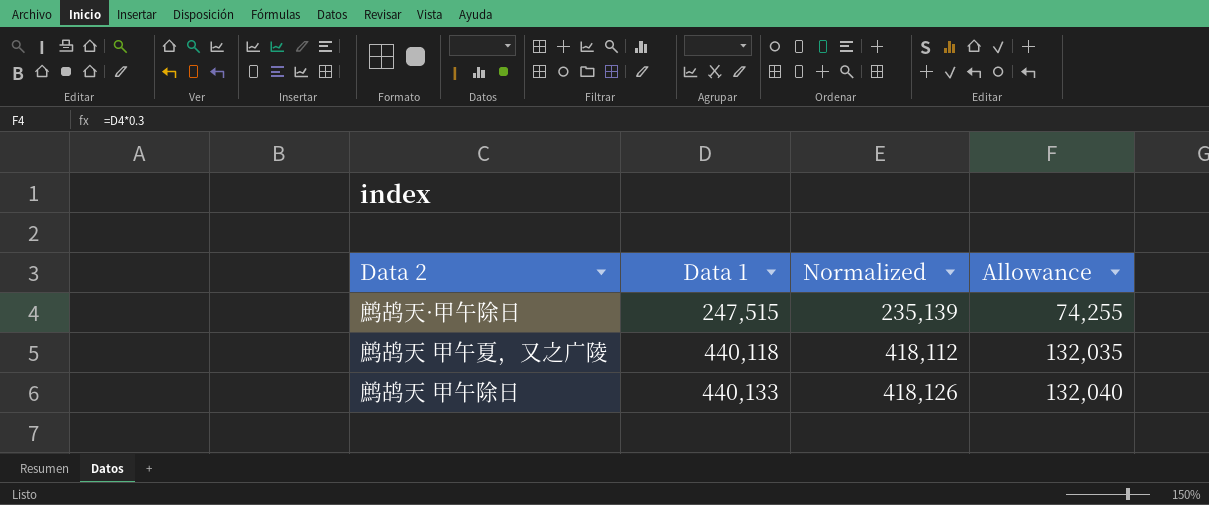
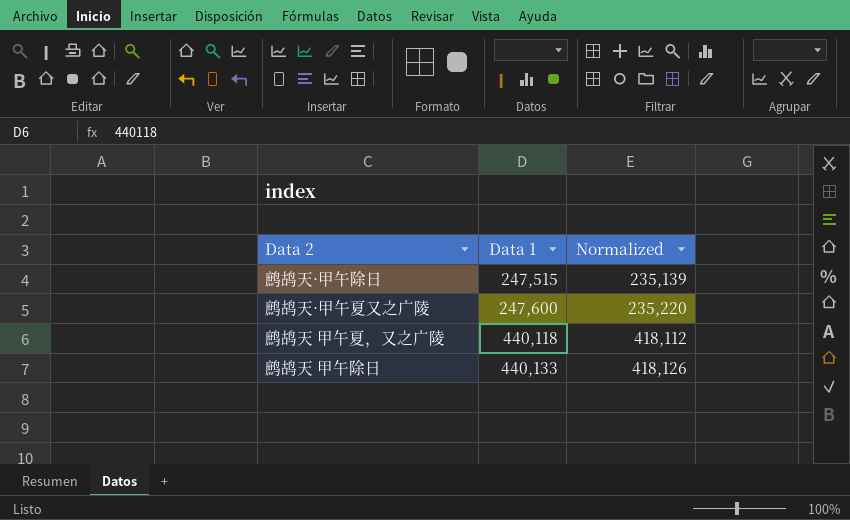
column Allowance | formula: [Data 1] * 0.3 -> none
row 鹧鸪天·甲午夏又之广陵: none -> 247,600 | 235,220

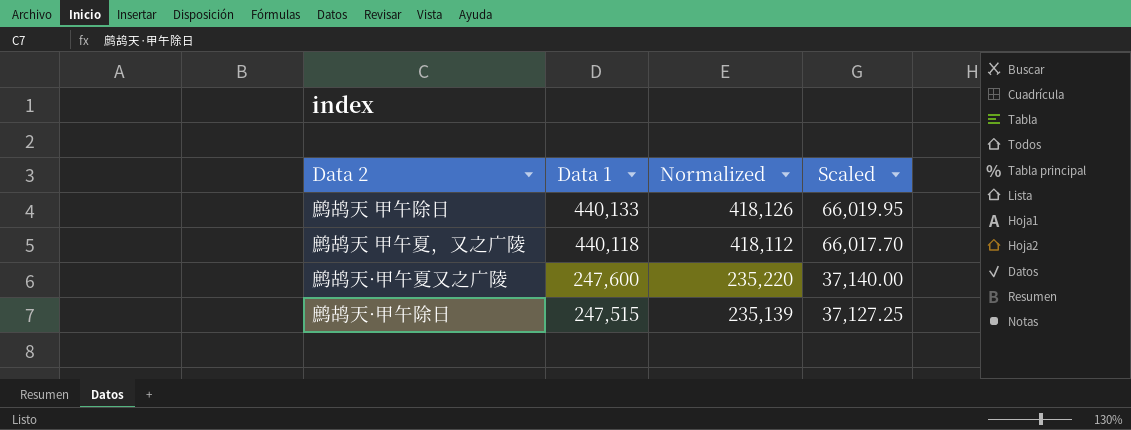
row order: Data 1 ascending -> Data 1 descending
column Scaled | formula: none -> [Data 1] * 0.15

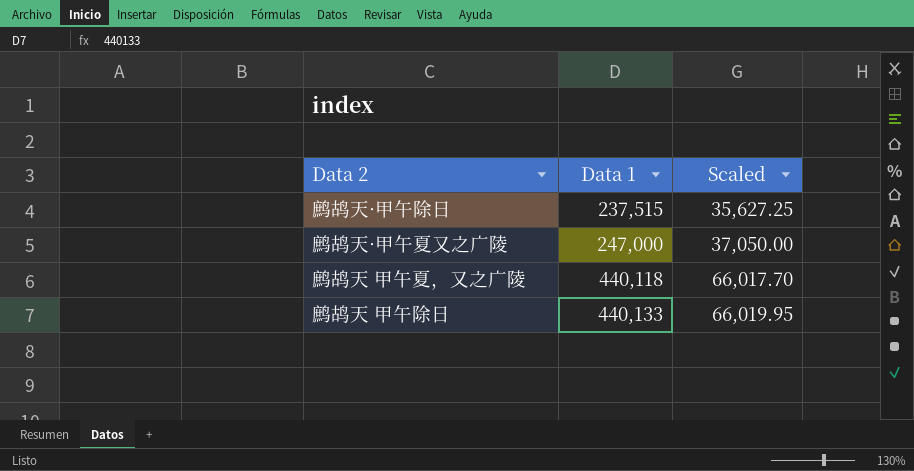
row order: Data 1 descending -> Data 1 ascending
column Normalized | formula: [Data 1] * 0.95 -> none
鹧鸪天·甲午除日 | Data 1: 247,515 -> 237,515
鹧鸪天·甲午除日 | Scaled: 37,127.25 -> 35,627.25
鹧鸪天·甲午夏又之广陵 | Data 1: 247,600 -> 247,000
鹧鸪天·甲午夏又之广陵 | Scaled: 37,140.00 -> 37,050.00

